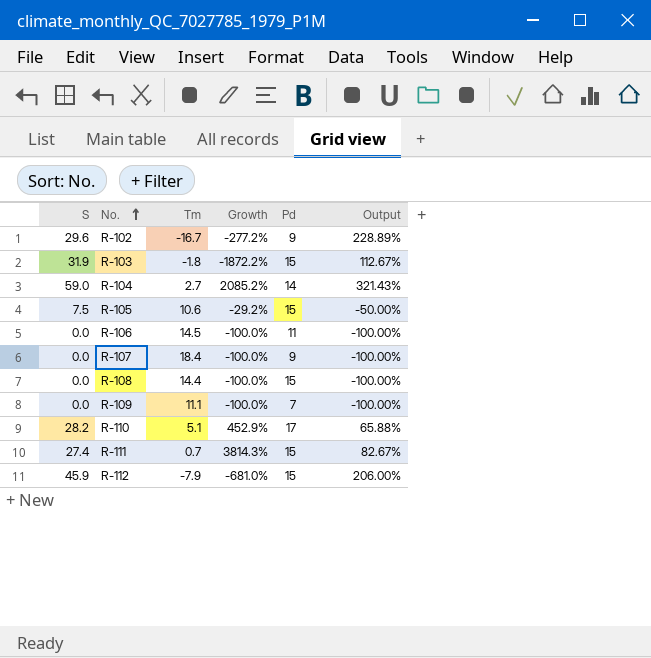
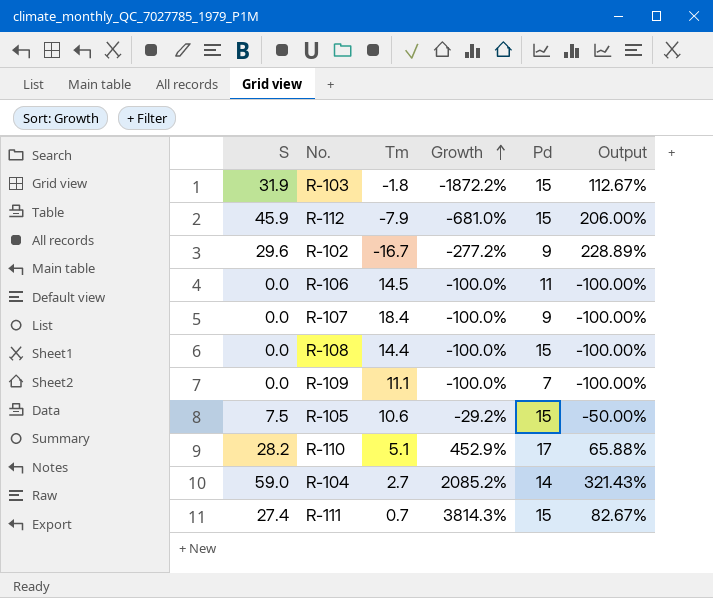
row order: No. ascending -> Growth ascending

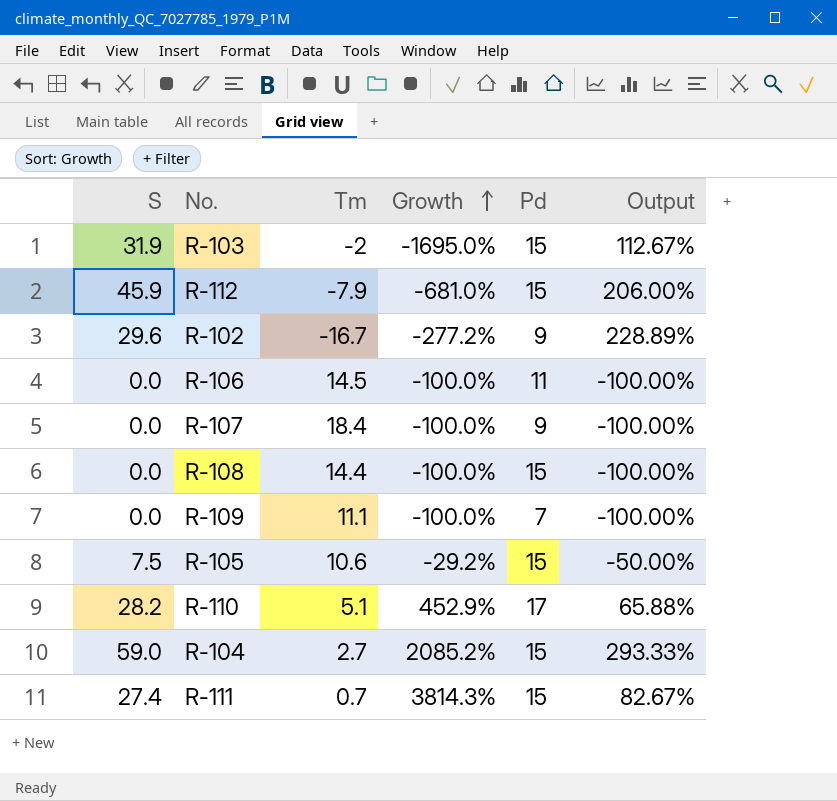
R-103 | Tm: -1.8 -> -2
R-103 | Growth: -1872.2% -> -1695.0%
R-104 | Pd: 14 -> 15
R-104 | Output: 321.43% -> 293.33%

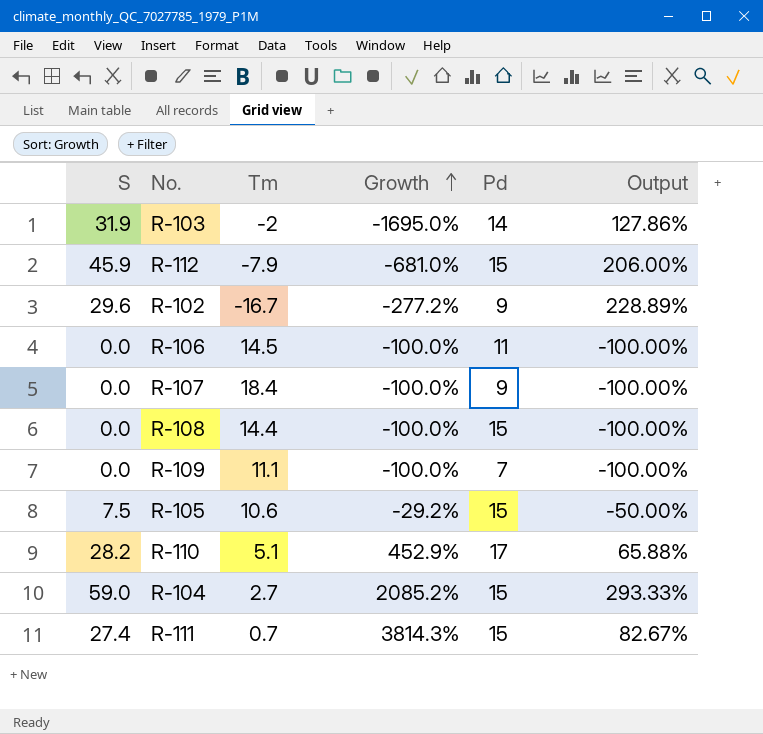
R-103 | Pd: 15 -> 14
R-103 | Output: 112.67% -> 127.86%

